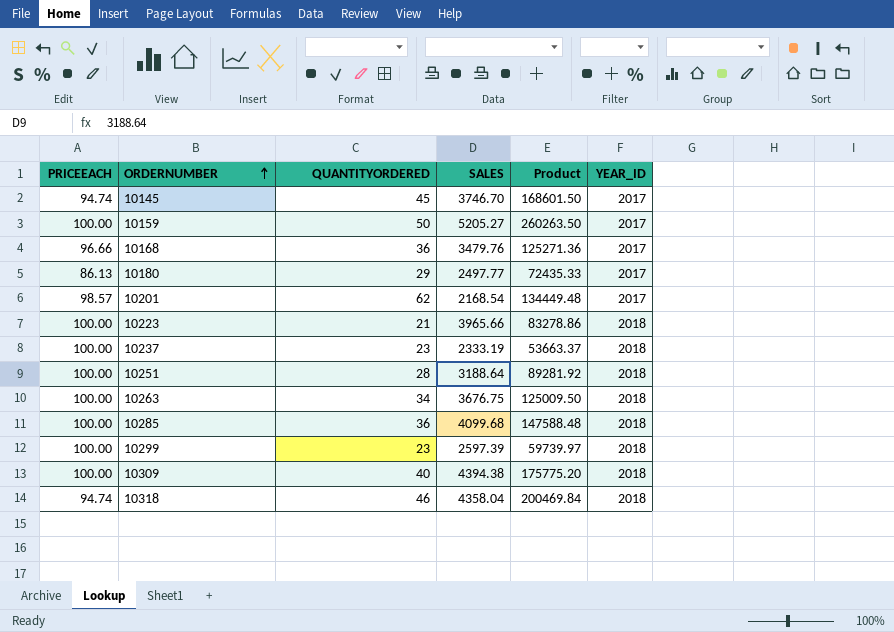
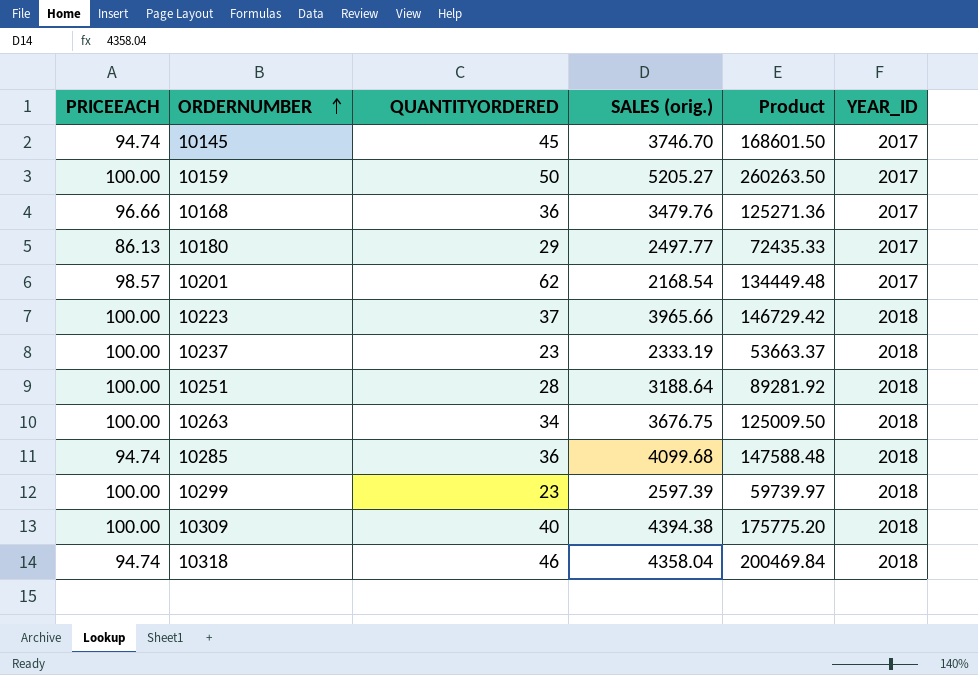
column name: SALES -> SALES (orig.)
10223 | QUANTITYORDERED: 21 -> 37
10223 | Product: 83278.86 -> 146729.42
10285 | PRICEEACH: 100.00 -> 94.74

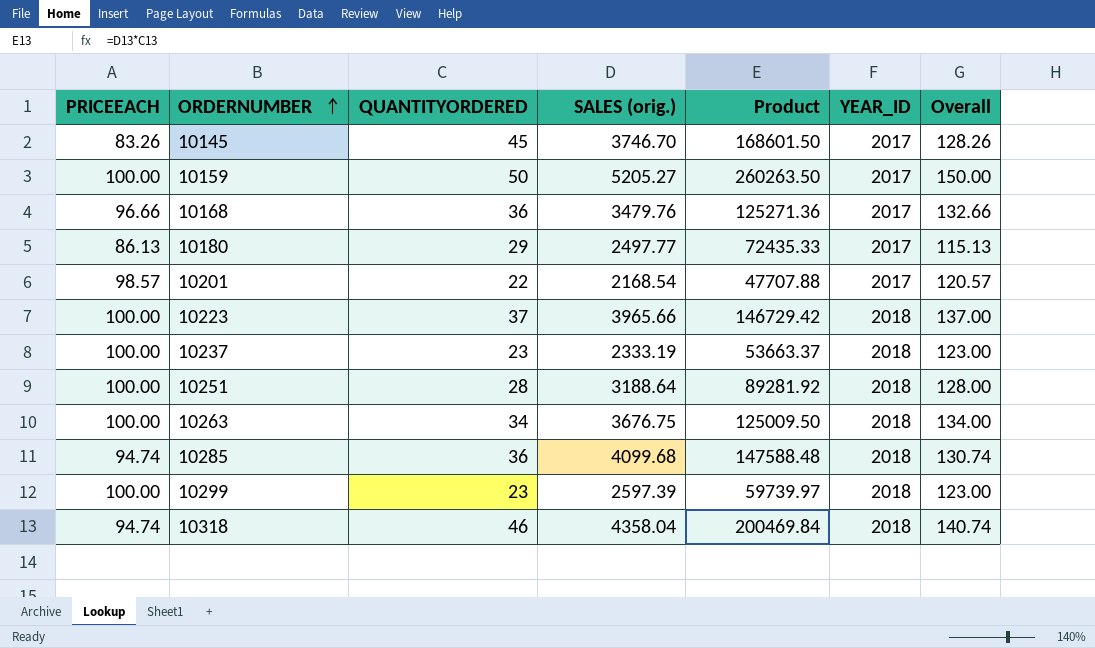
column Overall | formula: none -> [PRICEEACH] + [QUANTITYORDERED]
row 10309: 100.00 | 40 | 4394.38 | 175775.20 | 2018 -> none
10145 | PRICEEACH: 94.74 -> 83.26
10201 | QUANTITYORDERED: 62 -> 22
10201 | Product: 134449.48 -> 47707.88

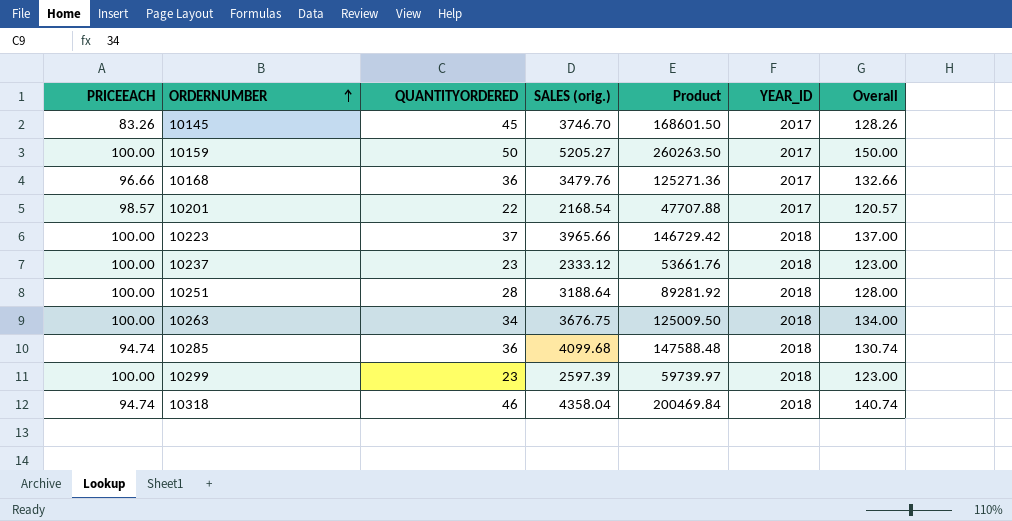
row 10180: 86.13 | 29 | 2497.77 | 72435.33 | 2017 | 115.13 -> none
10237 | SALES (orig.): 2333.19 -> 2333.12
10237 | Product: 53663.37 -> 53661.76

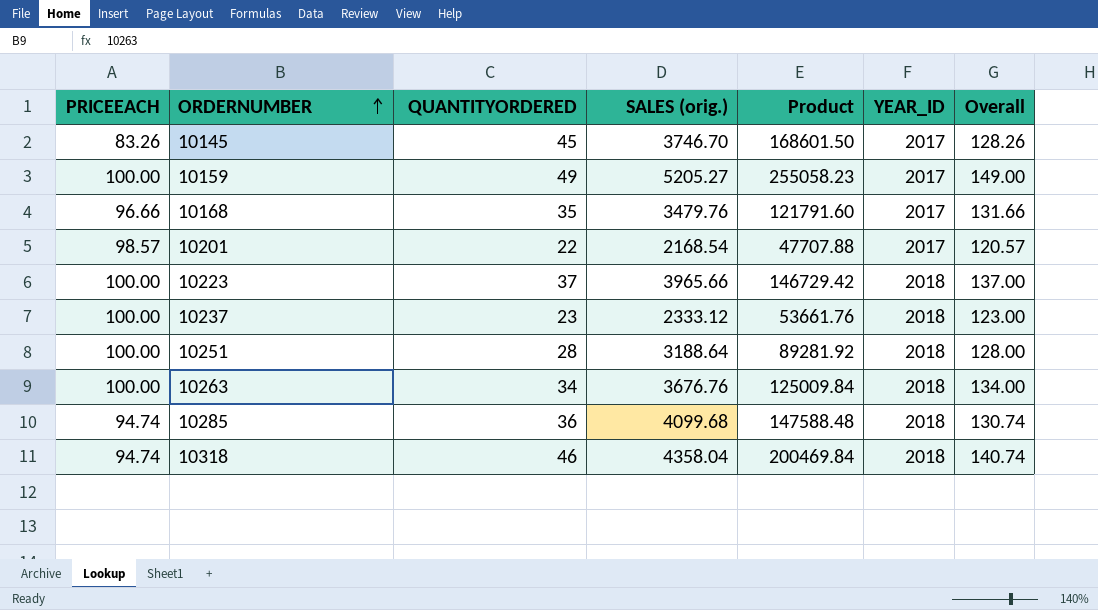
row 10299: 100.00 | 23 | 2597.39 | 59739.97 | 2018 | 123.00 -> none
10159 | QUANTITYORDERED: 50 -> 49
10159 | Product: 260263.50 -> 255058.23
10159 | Overall: 150.00 -> 149.00
10168 | QUANTITYORDERED: 36 -> 35
10168 | Product: 125271.36 -> 121791.60
10168 | Overall: 132.66 -> 131.66
10263 | SALES (orig.): 3676.75 -> 3676.76
10263 | Product: 125009.50 -> 125009.84

